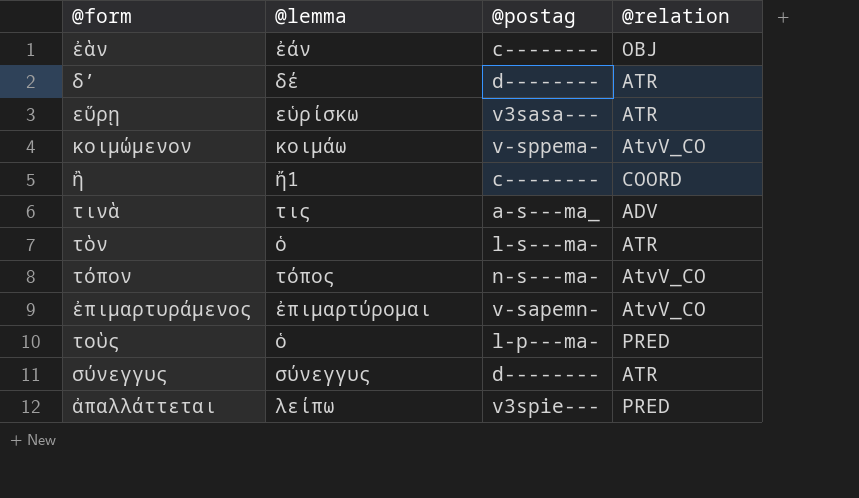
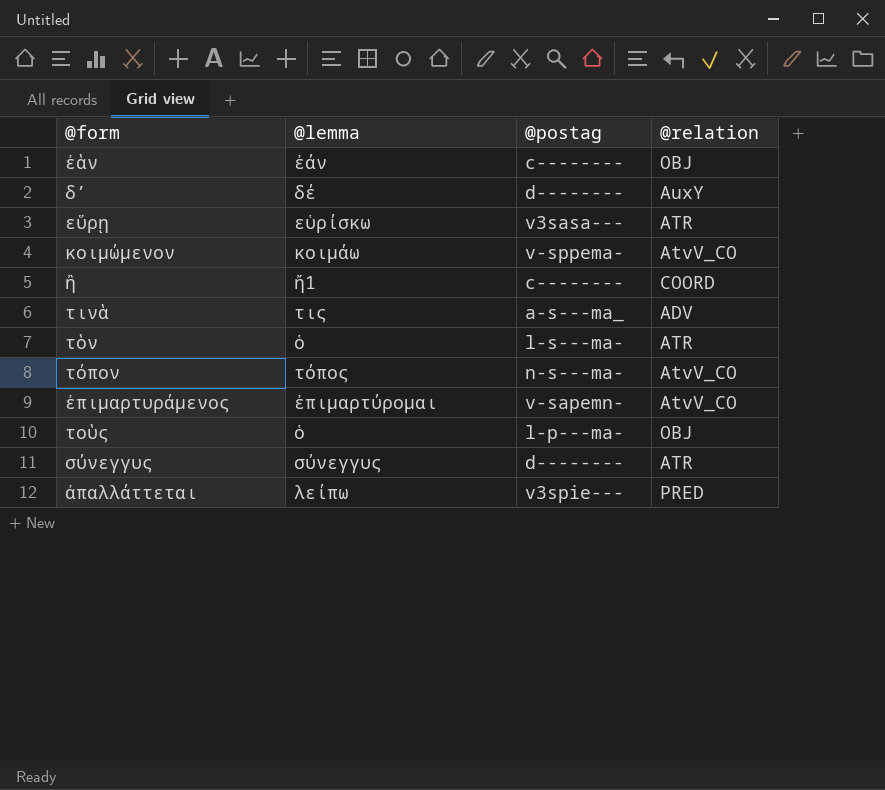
δʼ | @relation: ATR -> AuxY
τοὺς | @relation: PRED -> OBJ

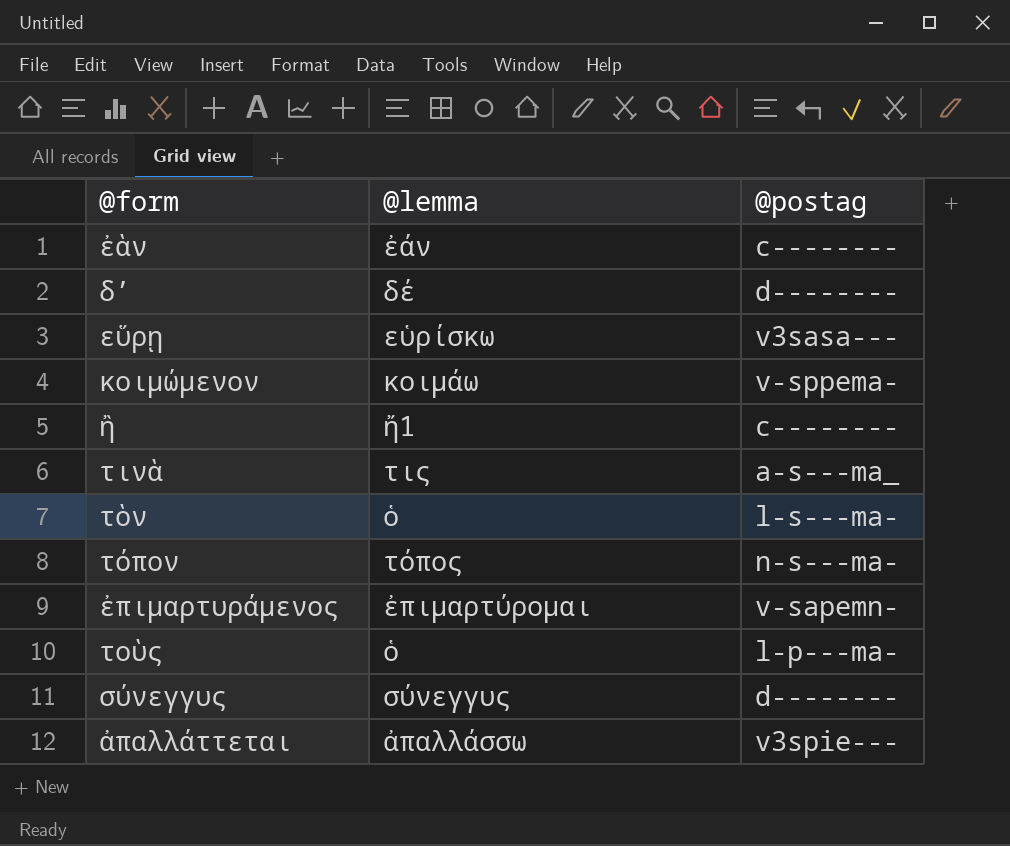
column @relation | position: 4 -> none
ἀπαλλάττεται | @lemma: λείπω -> ἀπαλλάσσω

